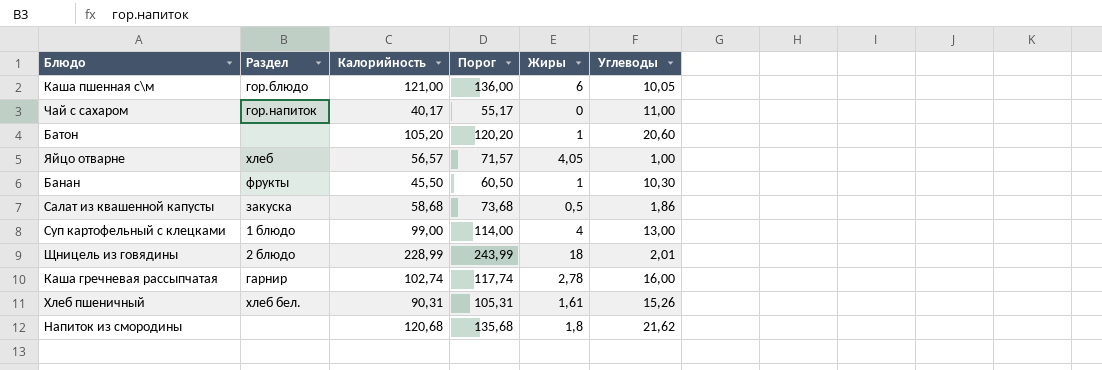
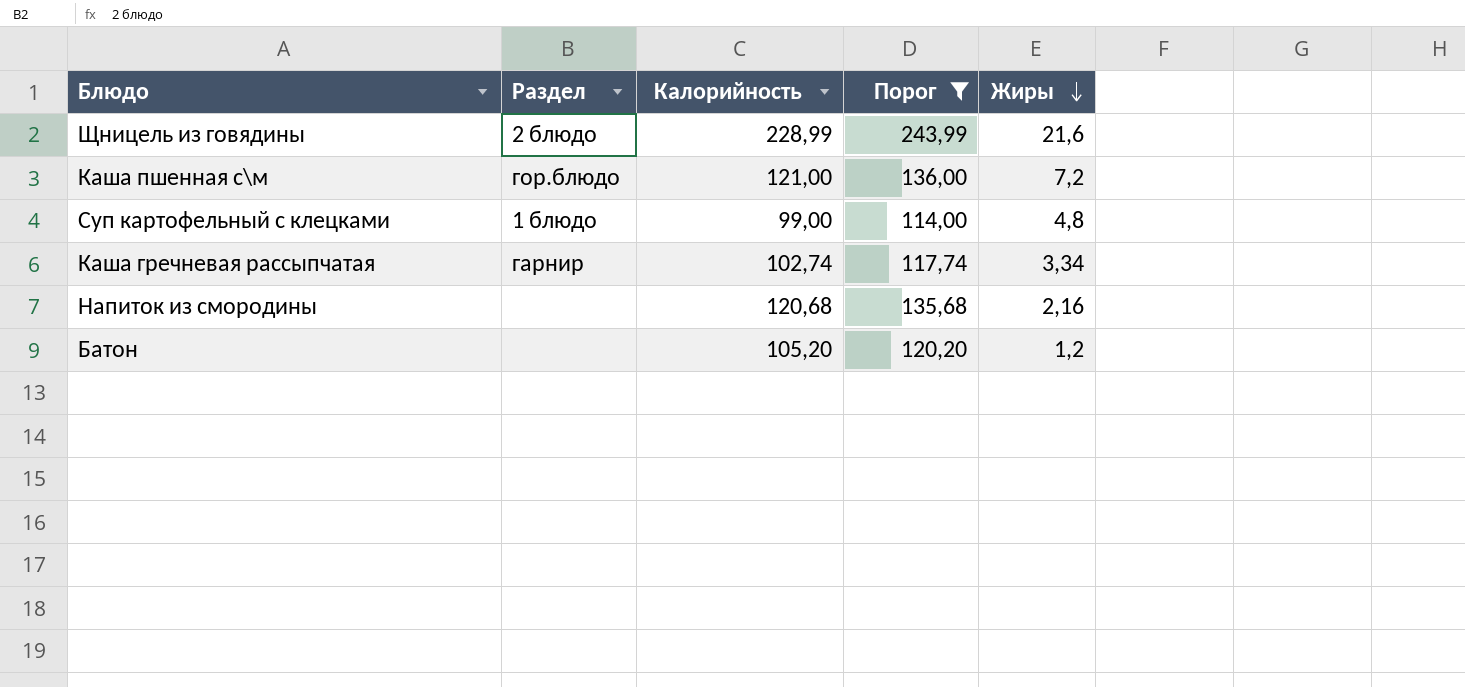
filter: none -> Порог >= 114,00
row order: none -> Жиры descending
column Углеводы | position: 6 -> none
Щницель из говядины | Жиры: 18 -> 21,6
Каша пшенная с\м | Жиры: 6 -> 7,2
Суп картофельный с клецками | Жиры: 4 -> 4,8
Каша гречневая рассыпчатая | Жиры: 2,78 -> 3,34
Напиток из смородины | Жиры: 1,8 -> 2,16
Батон | Жиры: 1 -> 1,2

